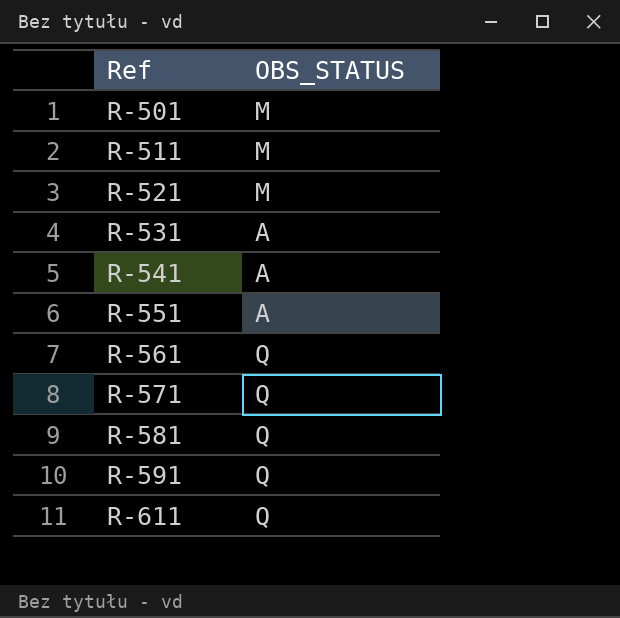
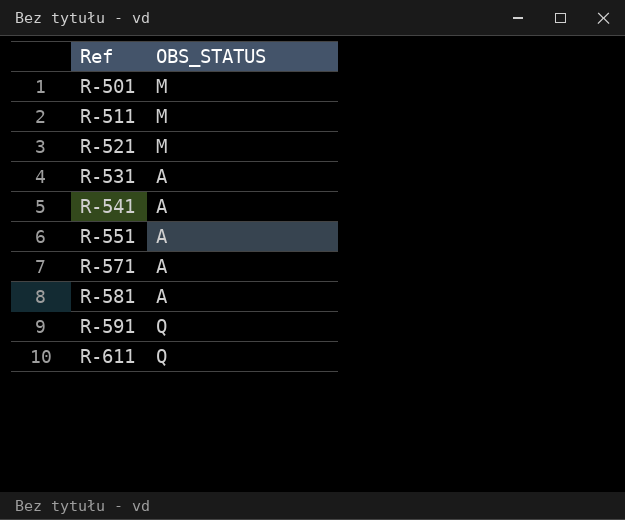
row R-561: Q -> none
R-571 | OBS_STATUS: Q -> A
R-581 | OBS_STATUS: Q -> A

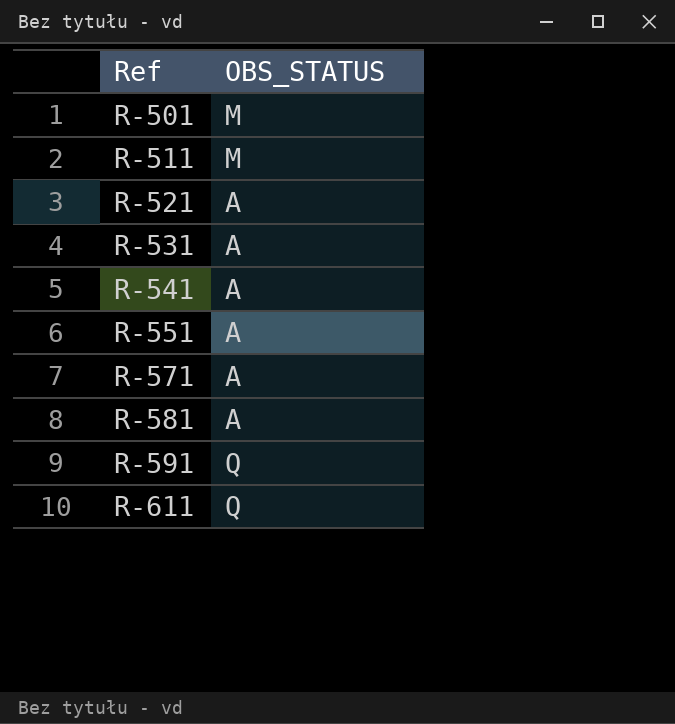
R-521 | OBS_STATUS: M -> A

